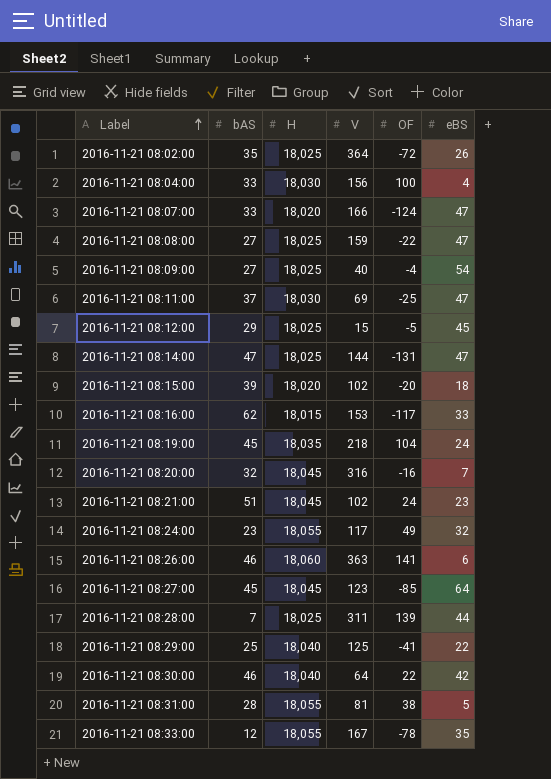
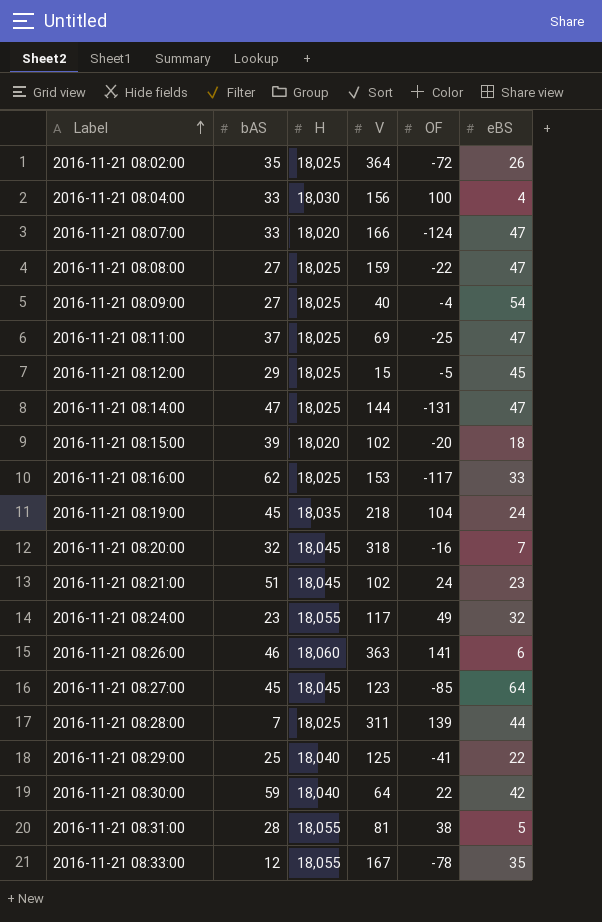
2016-11-21 08:11:00 | H: 18,030 -> 18,025
2016-11-21 08:16:00 | H: 18,015 -> 18,025
2016-11-21 08:20:00 | V: 316 -> 318
2016-11-21 08:30:00 | bAS: 46 -> 59

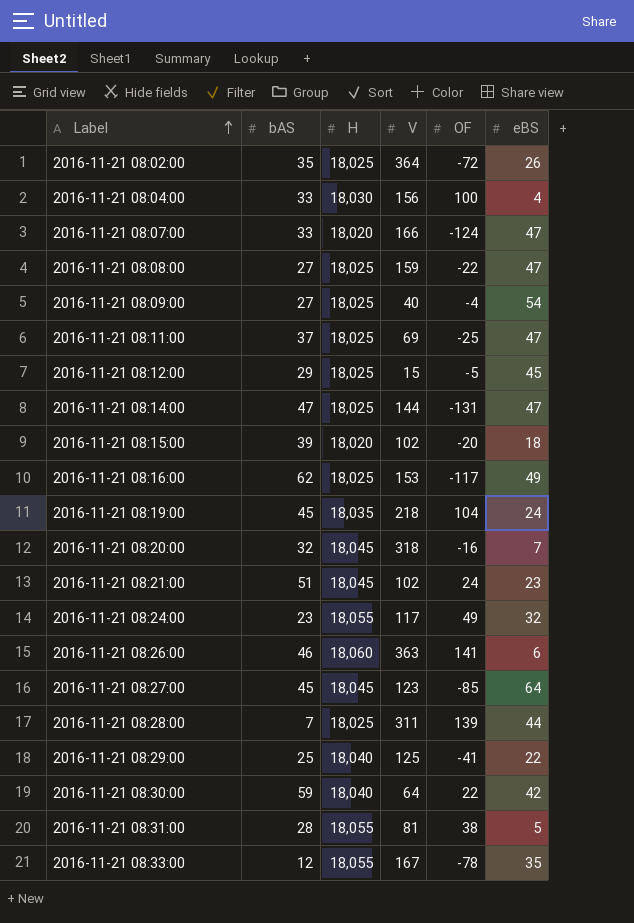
2016-11-21 08:16:00 | eBS: 33 -> 49

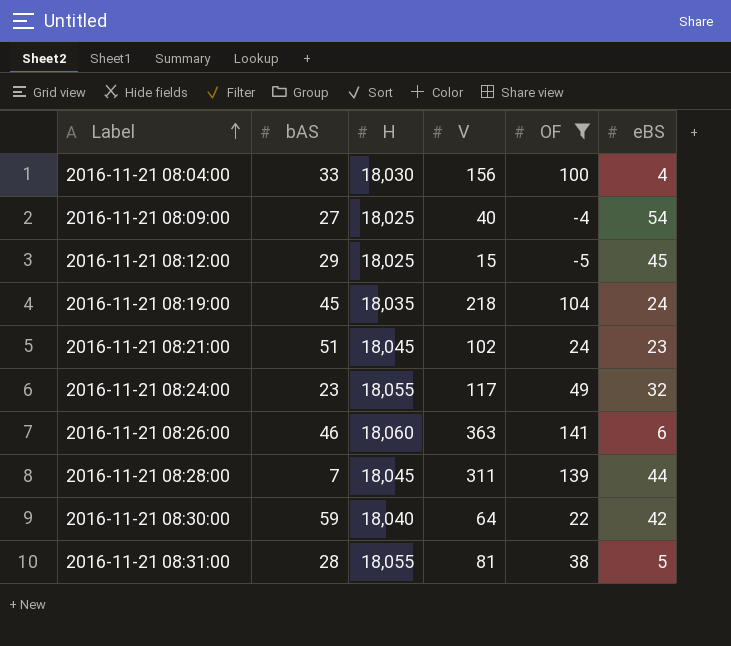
filter: none -> OF >= -5
2016-11-21 08:28:00 | H: 18,025 -> 18,045

